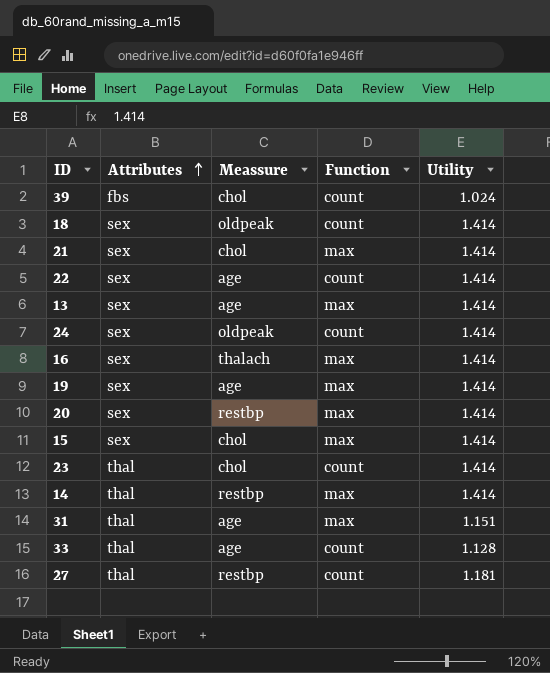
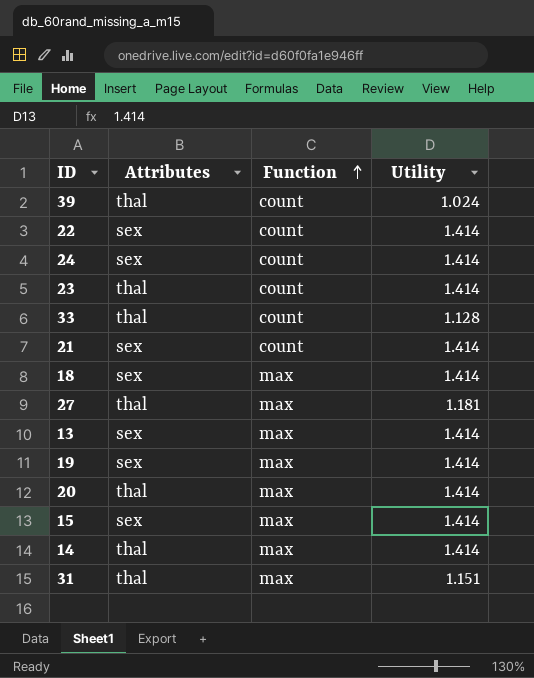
row order: Attributes ascending -> Function ascending
column Meassure | position: 3 -> none
row 16: sex | thalach | max | 1.414 -> none
39 | Attributes: fbs -> thal
21 | Function: max -> count
18 | Function: count -> max
27 | Function: count -> max
20 | Attributes: sex -> thal

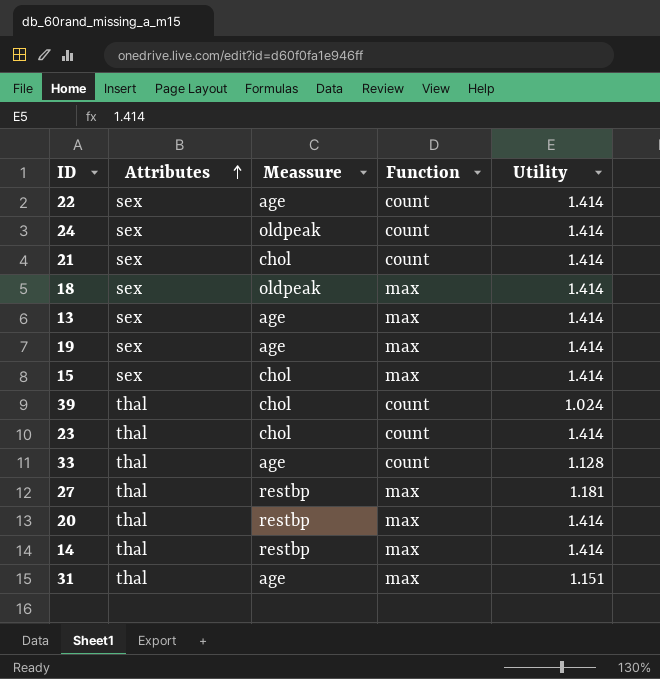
row order: Function ascending -> Attributes ascending
column Meassure | position: none -> 3

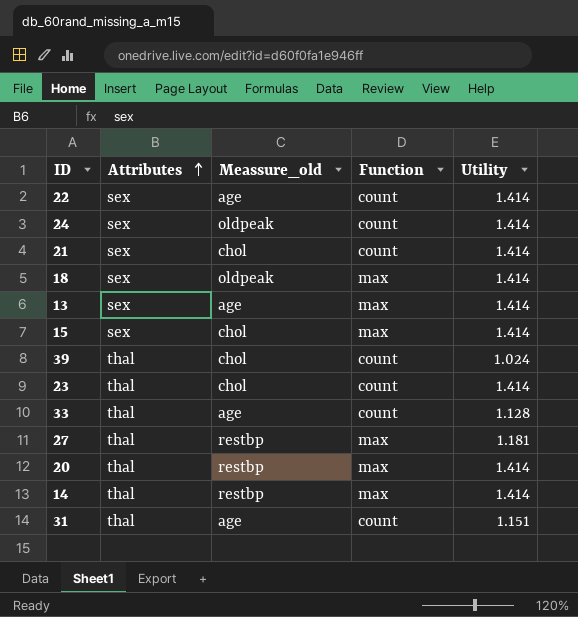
column name: Meassure -> Meassure_old
row 19: sex | age | max | 1.414 -> none
31 | Function: max -> count

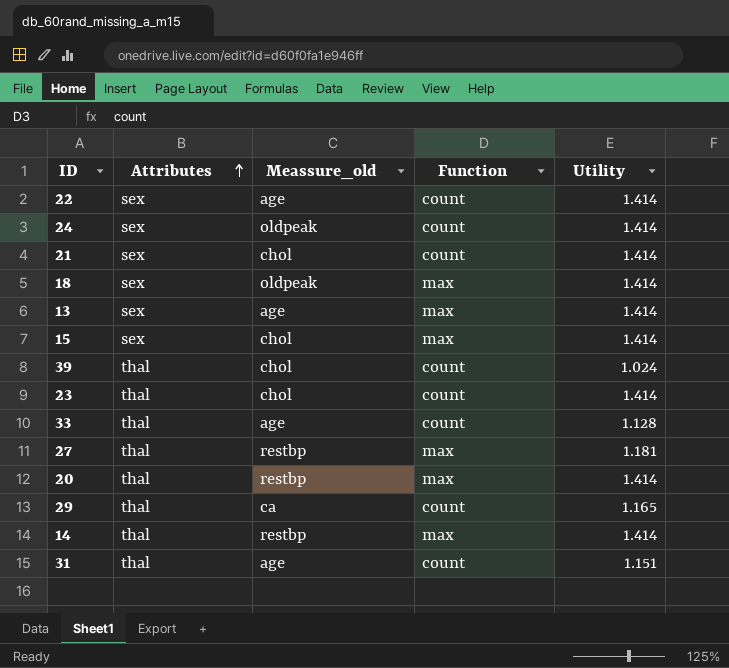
row 29: none -> thal | ca | count | 1.165

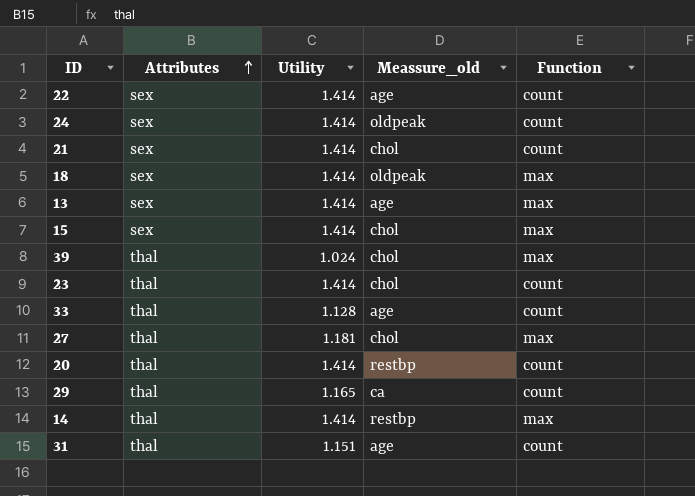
column Utility | position: 5 -> 3
39 | Function: count -> max
27 | Meassure_old: restbp -> chol
20 | Function: max -> count

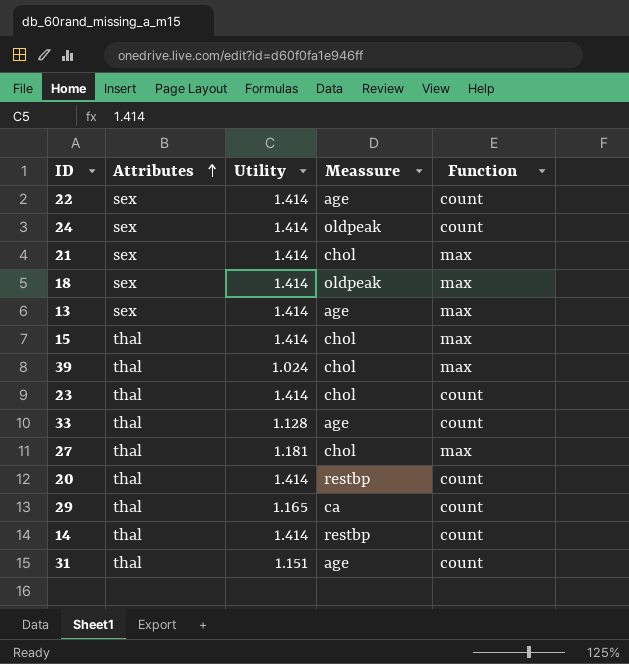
column name: Meassure_old -> Meassure
21 | Function: count -> max
15 | Attributes: sex -> thal
14 | Function: max -> count

